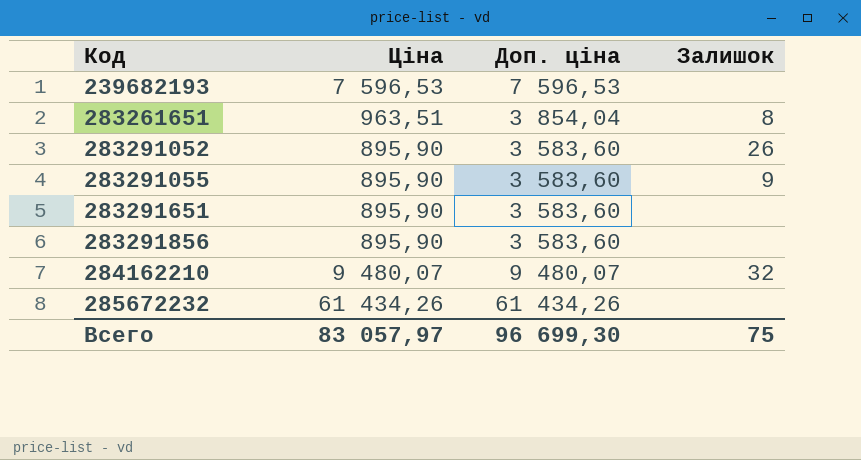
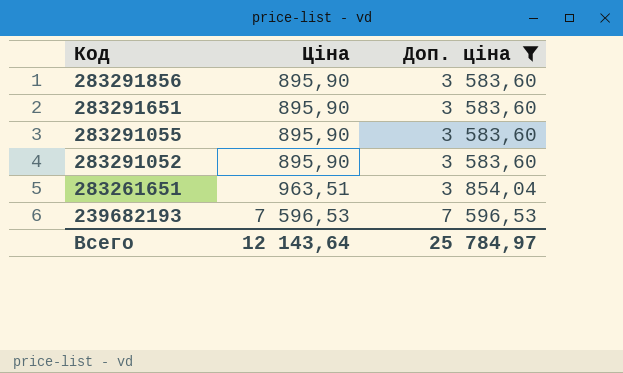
filter: none -> Доп. ціна <= 7 596,53
row order: Код ascending -> Код descending
column Залишок | position: 4 -> none
Всего | Ціна: 83 057,97 -> 12 143,64
Всего | Доп. ціна: 96 699,30 -> 25 784,97

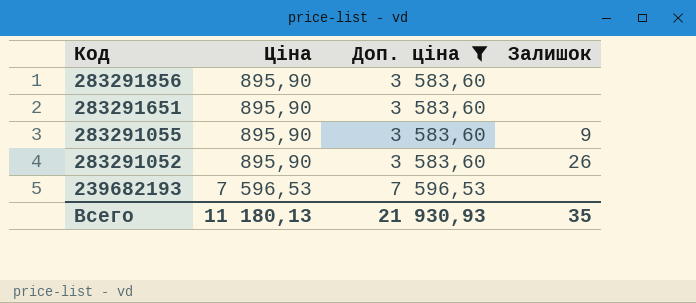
column Залишок | position: none -> 4
row 283261651: 963,51 | 3 854,04 -> none
Всего | Ціна: 12 143,64 -> 11 180,13
Всего | Доп. ціна: 25 784,97 -> 21 930,93

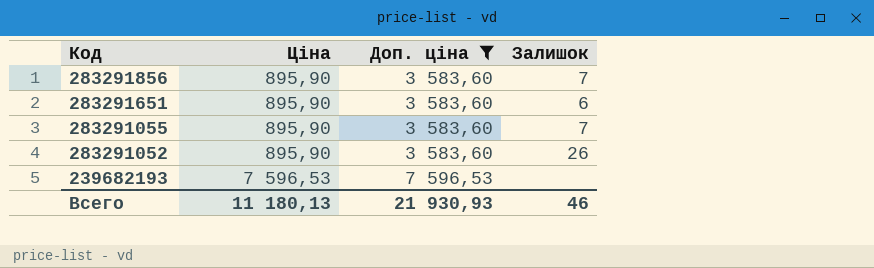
283291856 | Залишок: none -> 7
283291651 | Залишок: none -> 6
283291055 | Залишок: 9 -> 7
Всего | Залишок: 35 -> 46

